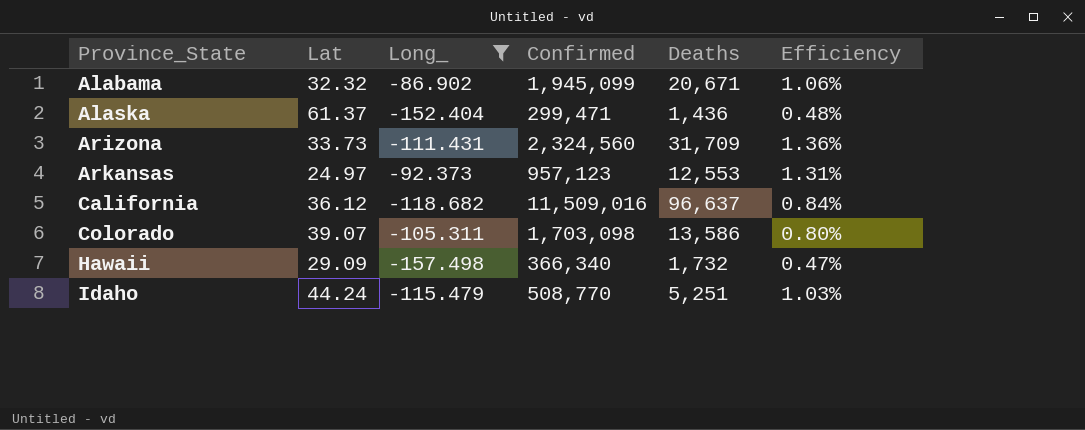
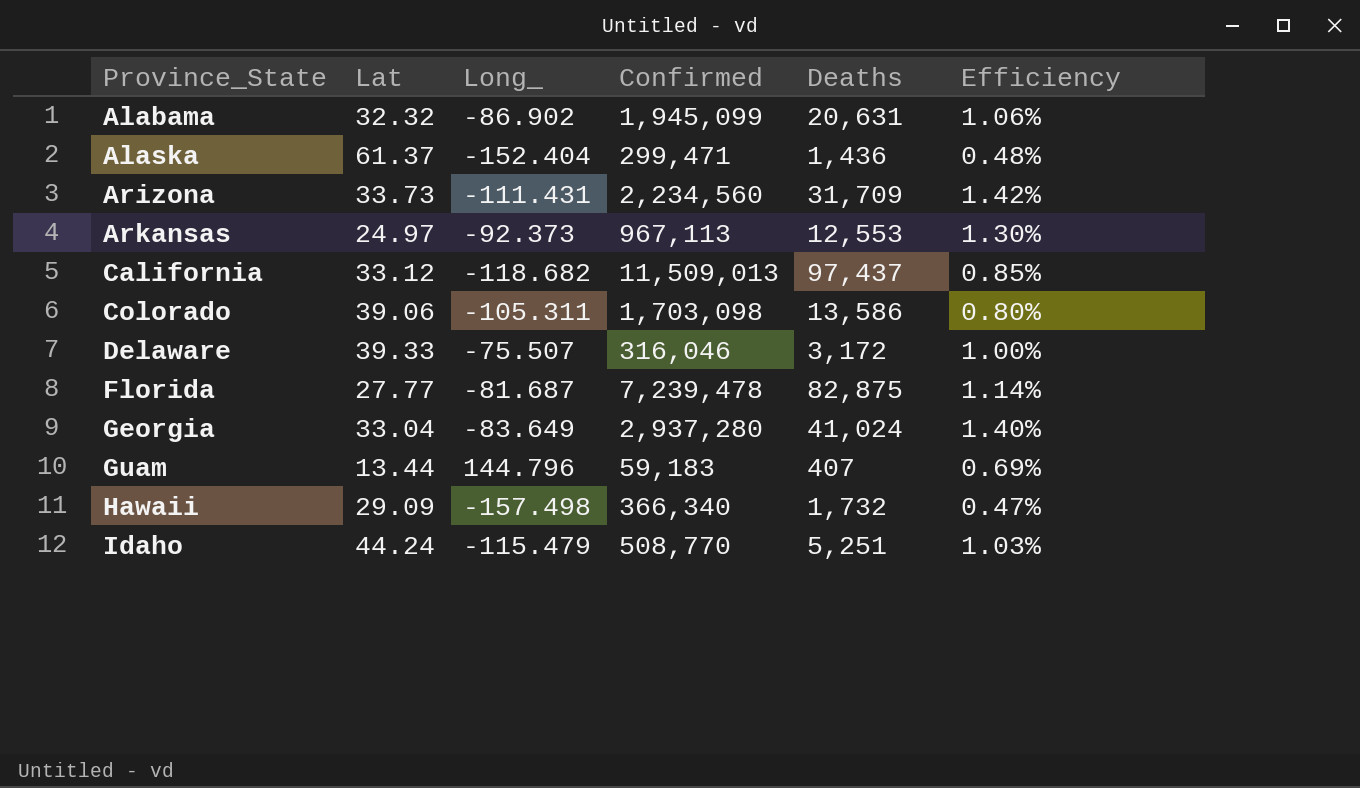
filter: Long_ <= -86.902 -> none
Alabama | Deaths: 20,671 -> 20,631
Arizona | Confirmed: 2,324,560 -> 2,234,560
Arizona | Efficiency: 1.36% -> 1.42%
Arkansas | Confirmed: 957,123 -> 967,113
Arkansas | Efficiency: 1.31% -> 1.30%
California | Lat: 36.12 -> 33.12
California | Confirmed: 11,509,016 -> 11,509,013
California | Deaths: 96,637 -> 97,437
California | Efficiency: 0.84% -> 0.85%
Colorado | Lat: 39.07 -> 39.06

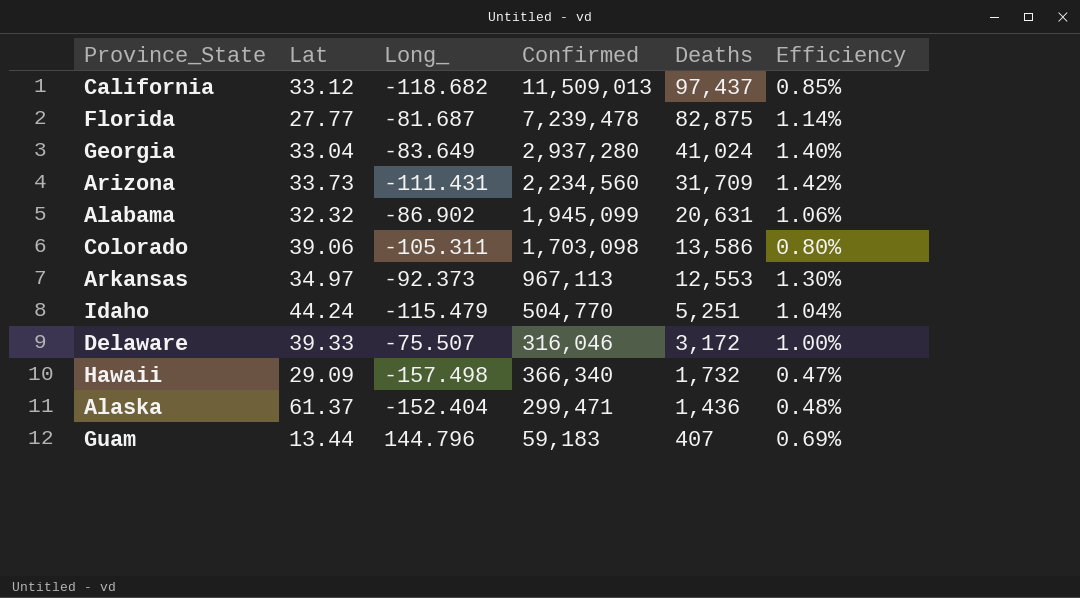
row order: Province_State ascending -> Deaths descending
Arkansas | Lat: 24.97 -> 34.97
Idaho | Confirmed: 508,770 -> 504,770
Idaho | Efficiency: 1.03% -> 1.04%

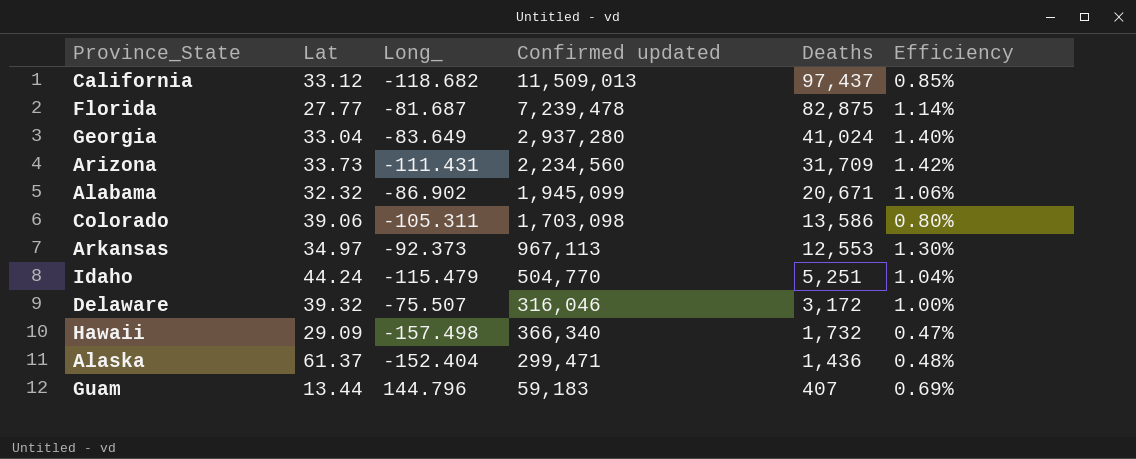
column name: Confirmed -> Confirmed updated
Alabama | Deaths: 20,631 -> 20,671
Delaware | Lat: 39.33 -> 39.32

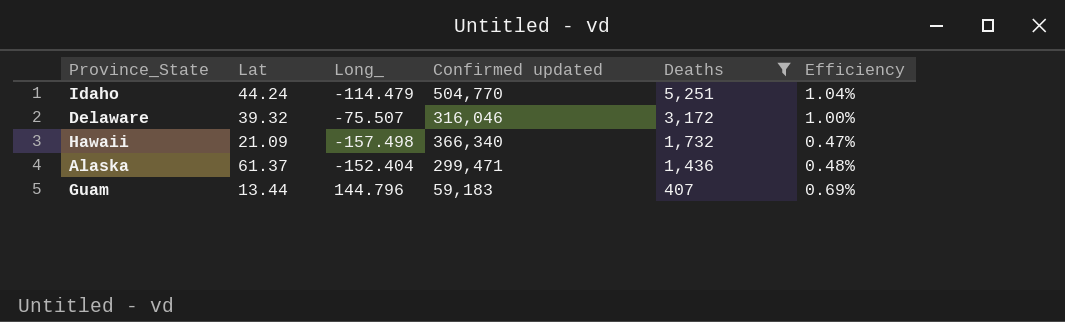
filter: none -> Deaths <= 5,251
Idaho | Long_: -115.479 -> -114.479
Hawaii | Lat: 29.09 -> 21.09

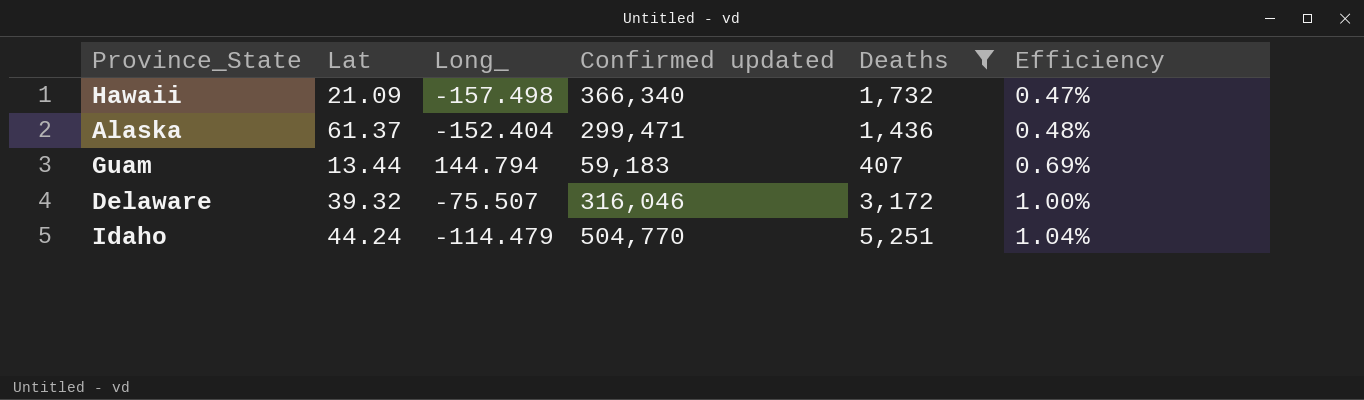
row order: Deaths descending -> Efficiency ascending
Guam | Long_: 144.796 -> 144.794

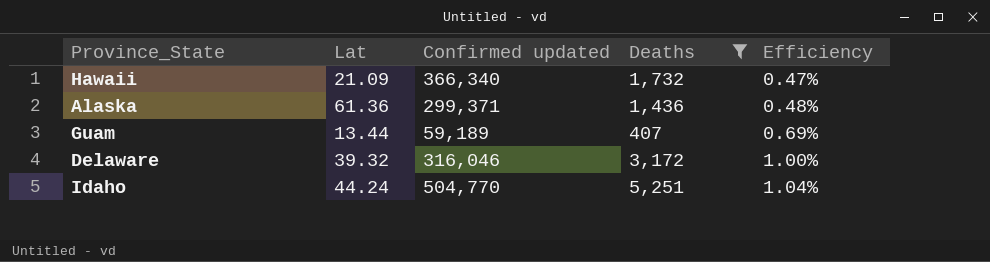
column Long_ | position: 3 -> none
Alaska | Lat: 61.37 -> 61.36
Alaska | Confirmed updated: 299,471 -> 299,371
Guam | Confirmed updated: 59,183 -> 59,189

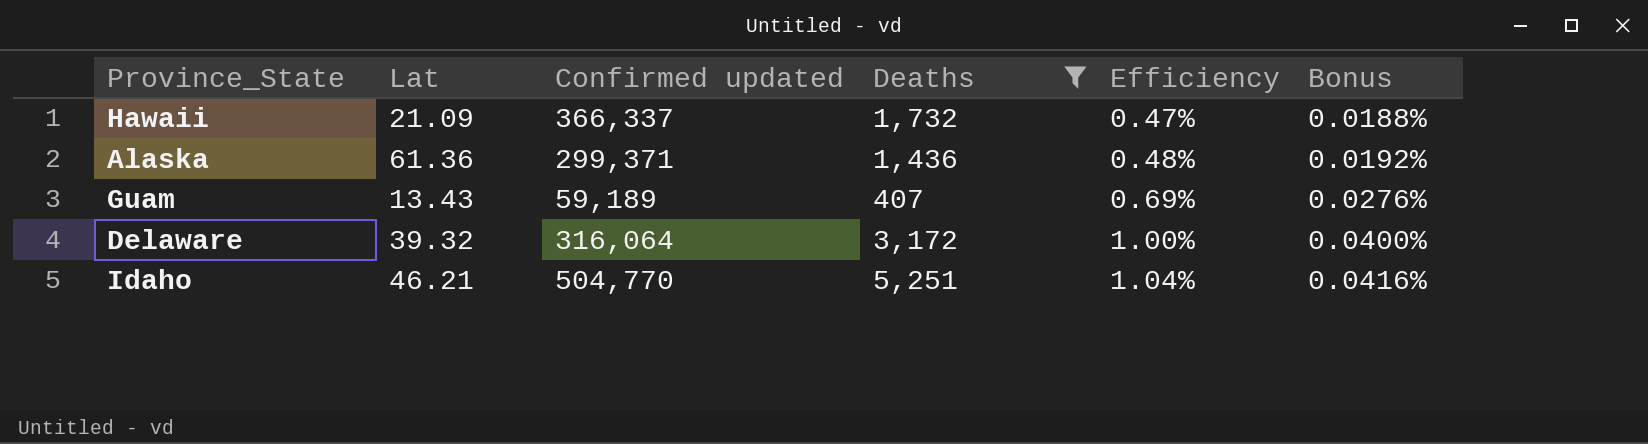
column Bonus | formula: none -> [Efficiency] * 0.04
Hawaii | Confirmed updated: 366,340 -> 366,337
Guam | Lat: 13.44 -> 13.43
Delaware | Confirmed updated: 316,046 -> 316,064
Idaho | Lat: 44.24 -> 46.21

